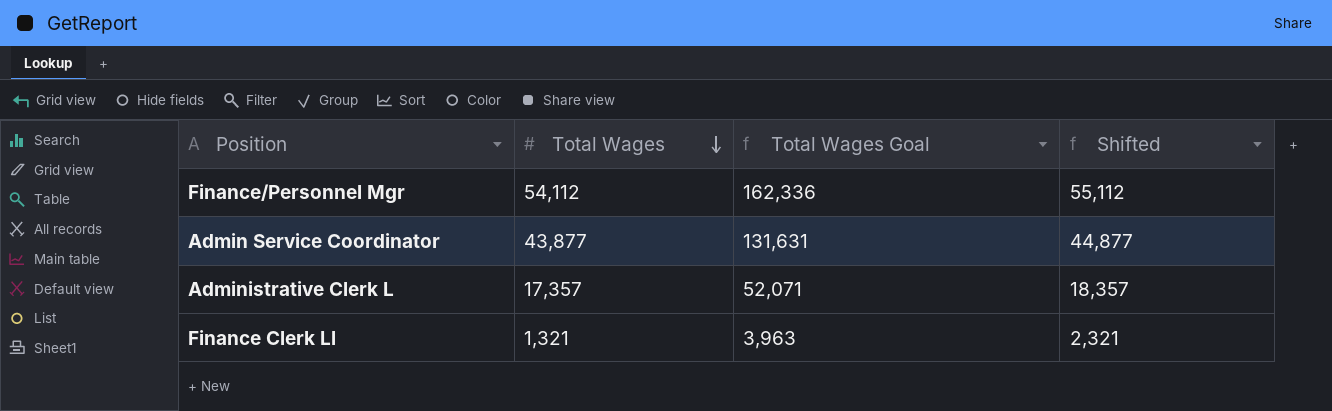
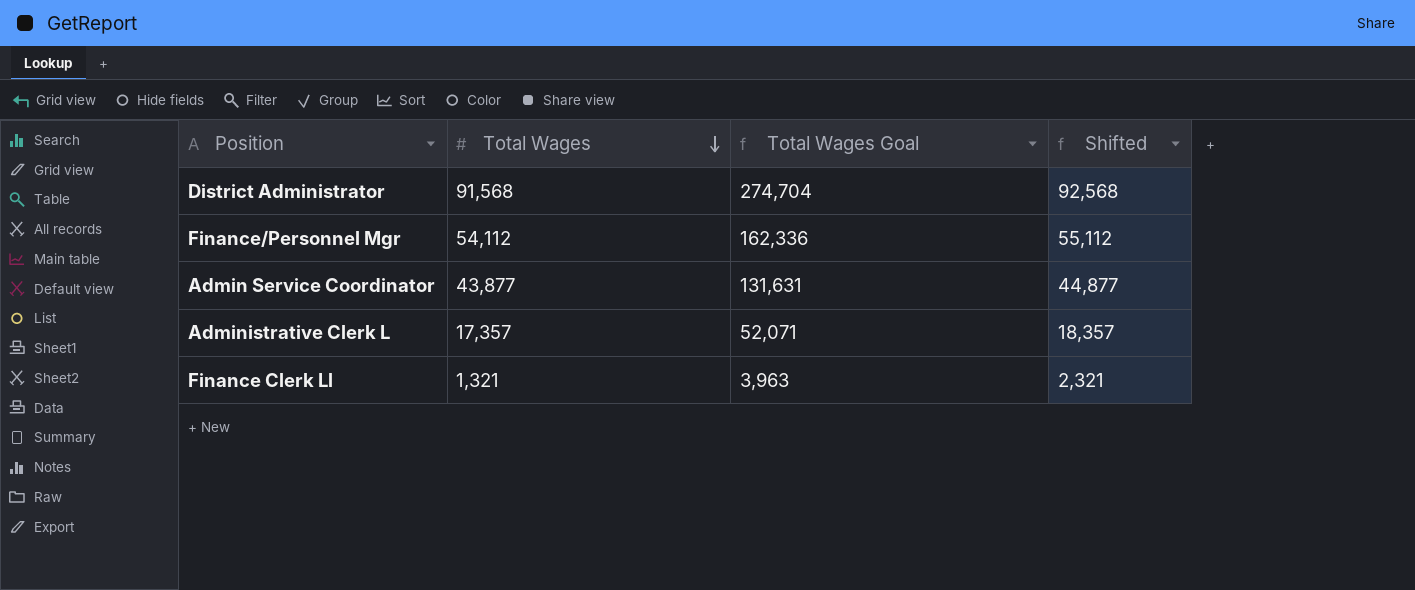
row District Administrator: none -> 91,568 | 274,704 | 92,568

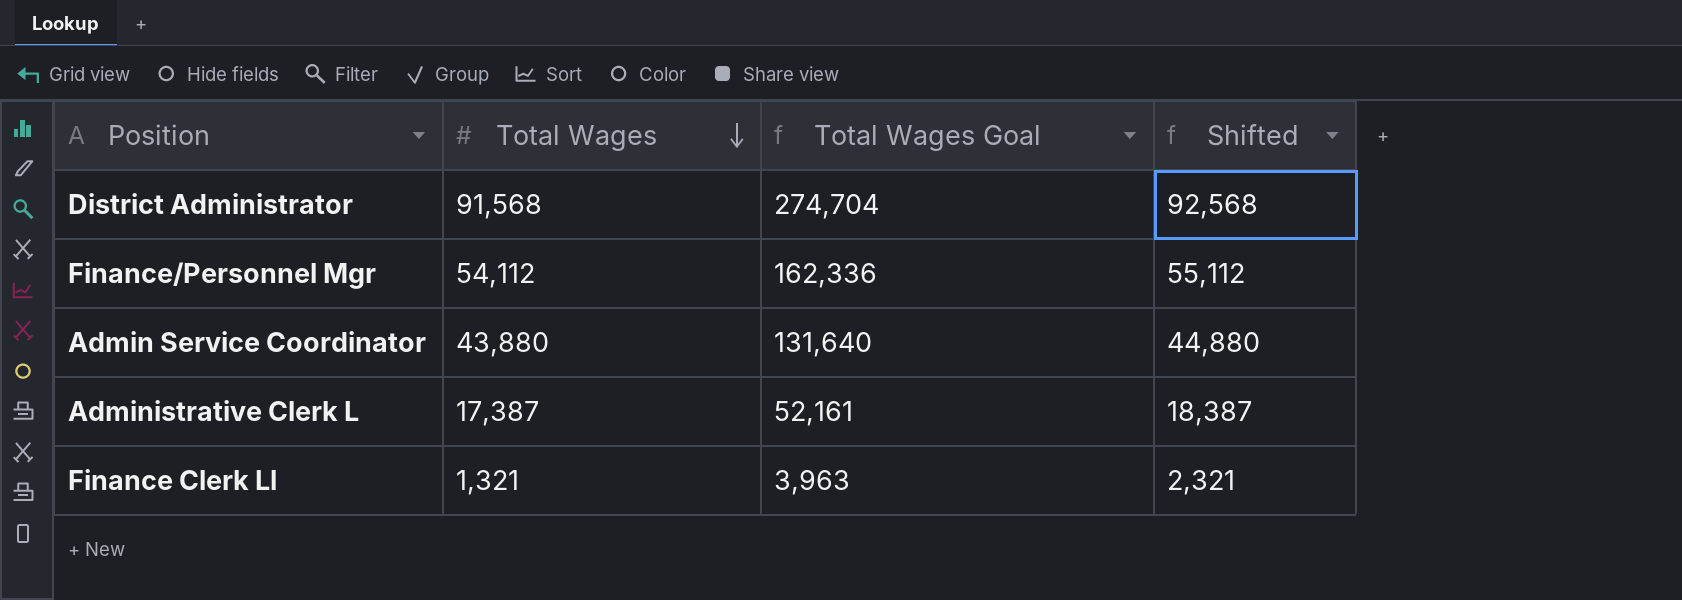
Admin Service Coordinator | Total Wages: 43,877 -> 43,880
Admin Service Coordinator | Total Wages Goal: 131,631 -> 131,640
Admin Service Coordinator | Shifted: 44,877 -> 44,880
Administrative Clerk L | Total Wages: 17,357 -> 17,387
Administrative Clerk L | Total Wages Goal: 52,071 -> 52,161
Administrative Clerk L | Shifted: 18,357 -> 18,387

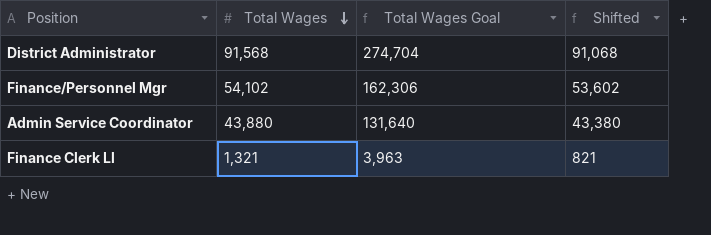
column Shifted | formula: [Total Wages] + 1000 -> [Total Wages] - 500
row Administrative Clerk L: 17,387 | 52,161 | 18,387 -> none
Finance/Personnel Mgr | Total Wages: 54,112 -> 54,102
Finance/Personnel Mgr | Total Wages Goal: 162,336 -> 162,306

